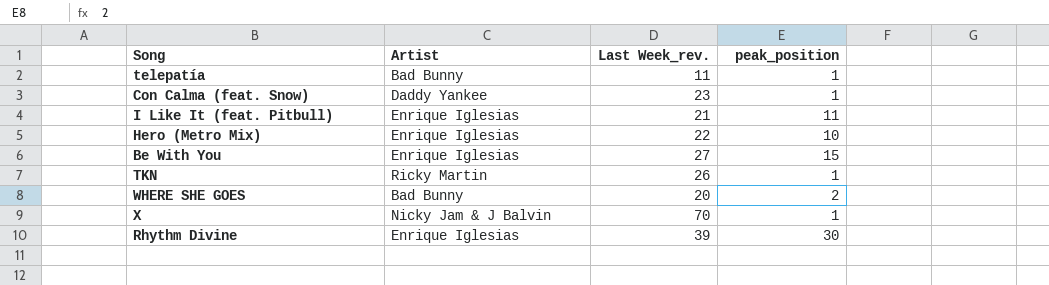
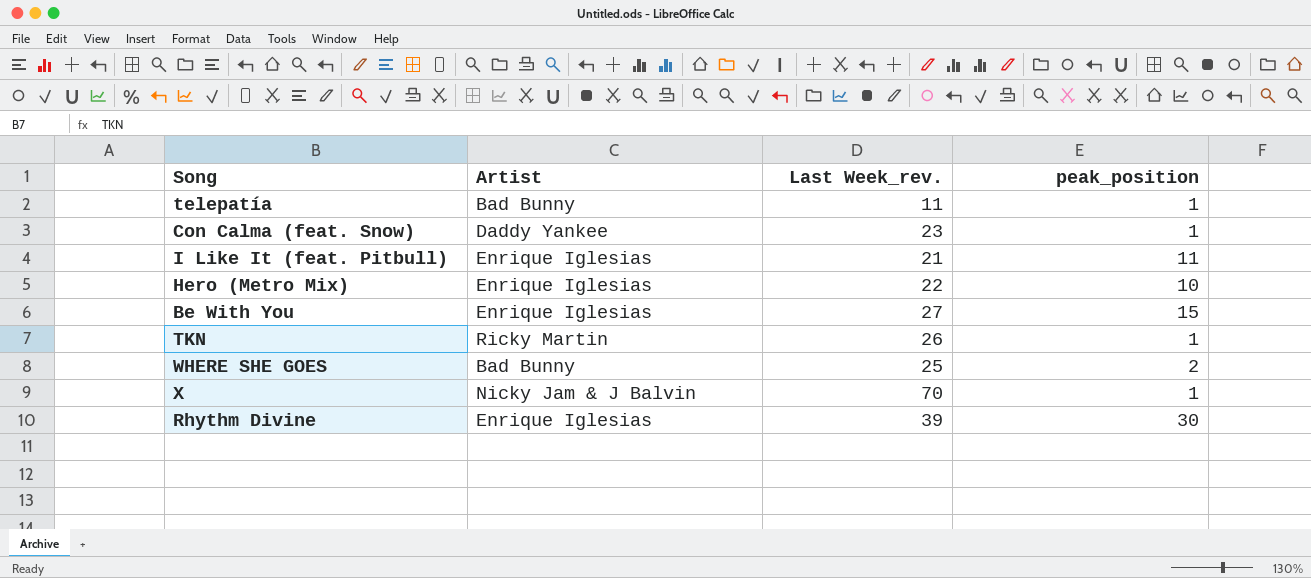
WHERE SHE GOES | Last Week_rev.: 20 -> 25

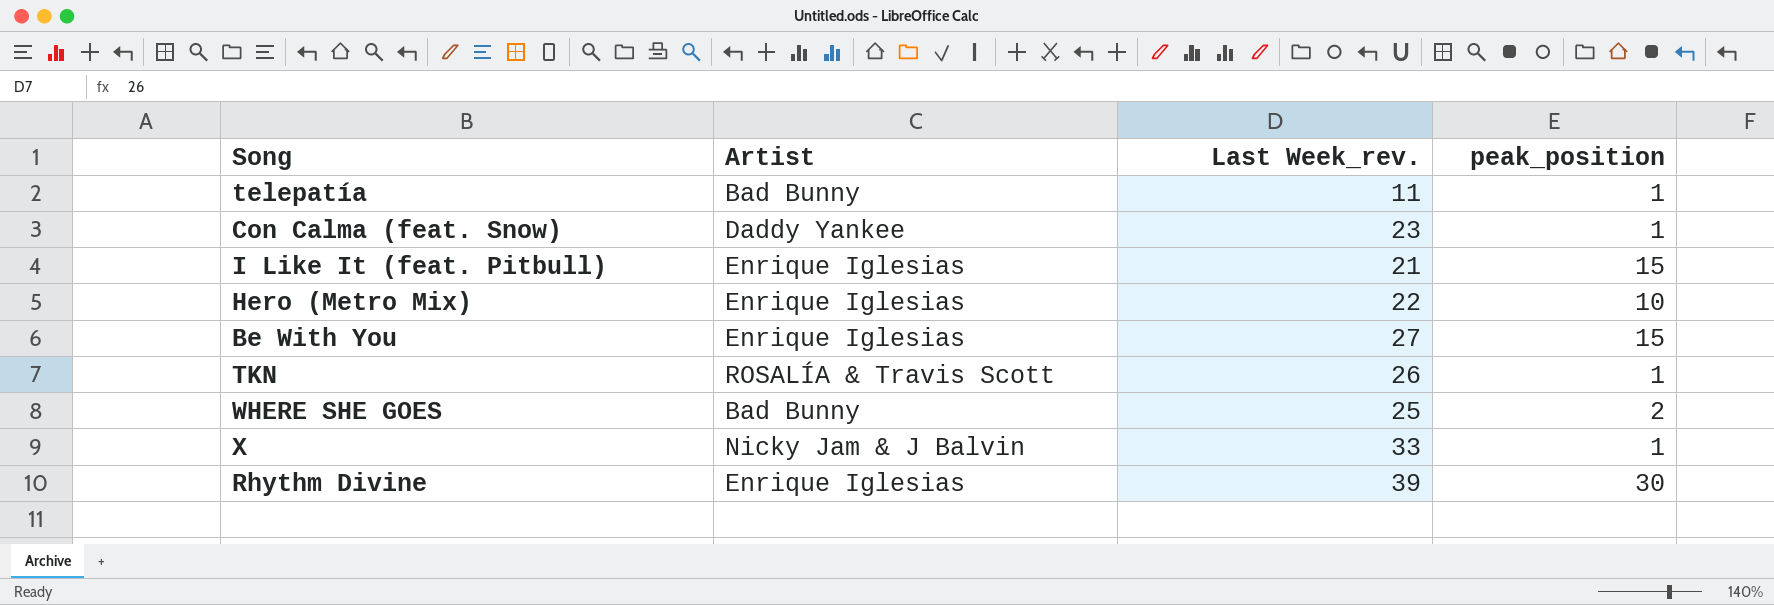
I Like It (feat. Pitbull) | peak_position: 11 -> 15
TKN | Artist: Ricky Martin -> ROSALÍA & Travis Scott
X | Last Week_rev.: 70 -> 33

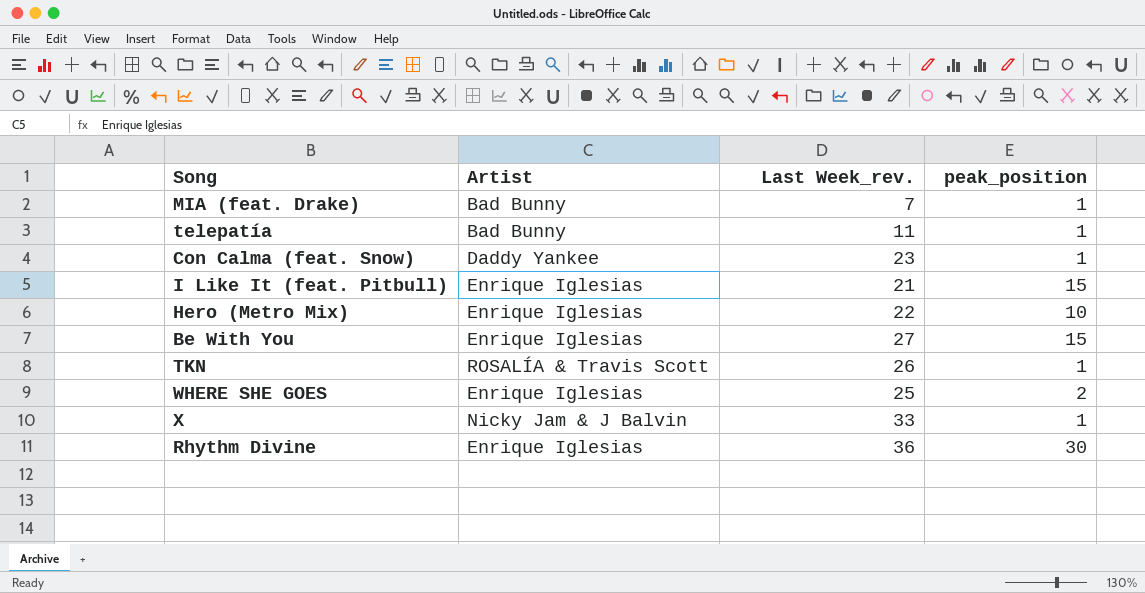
row MIA (feat. Drake): none -> Bad Bunny | 7 | 1
WHERE SHE GOES | Artist: Bad Bunny -> Enrique Iglesias
Rhythm Divine | Last Week_rev.: 39 -> 36

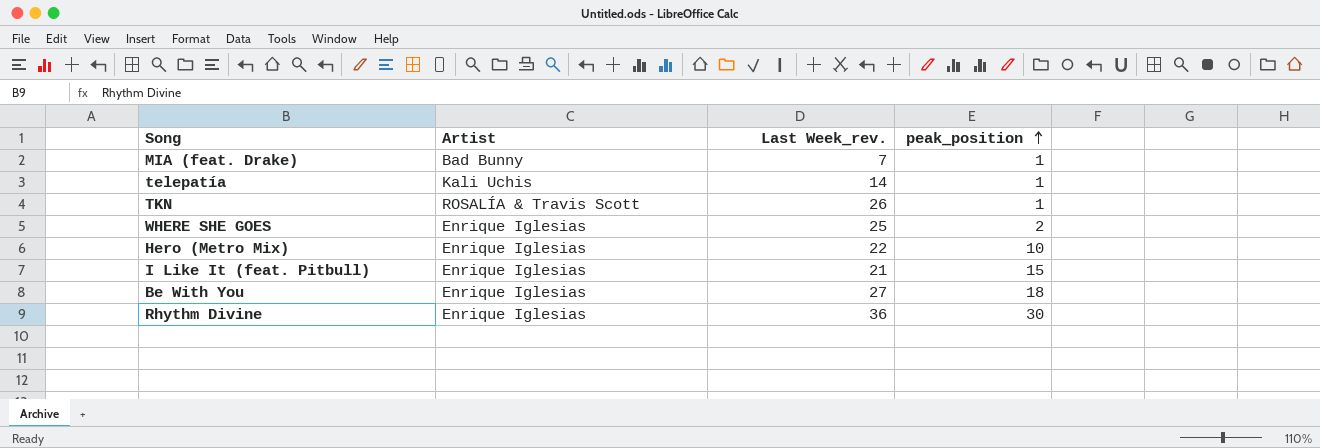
row order: none -> peak_position ascending
row Con Calma (feat. Snow): Daddy Yankee | 23 | 1 -> none
row X: Nicky Jam & J Balvin | 33 | 1 -> none
telepatía | Artist: Bad Bunny -> Kali Uchis
telepatía | Last Week_rev.: 11 -> 14
Be With You | peak_position: 15 -> 18

